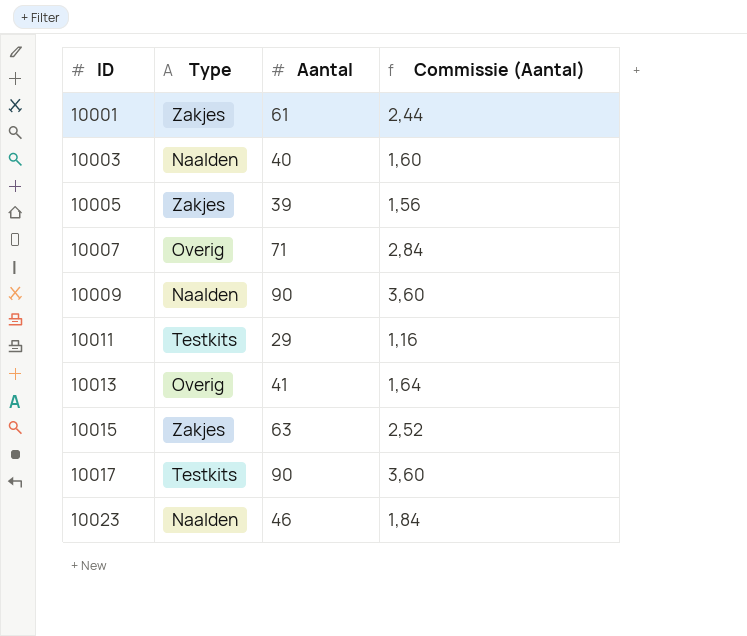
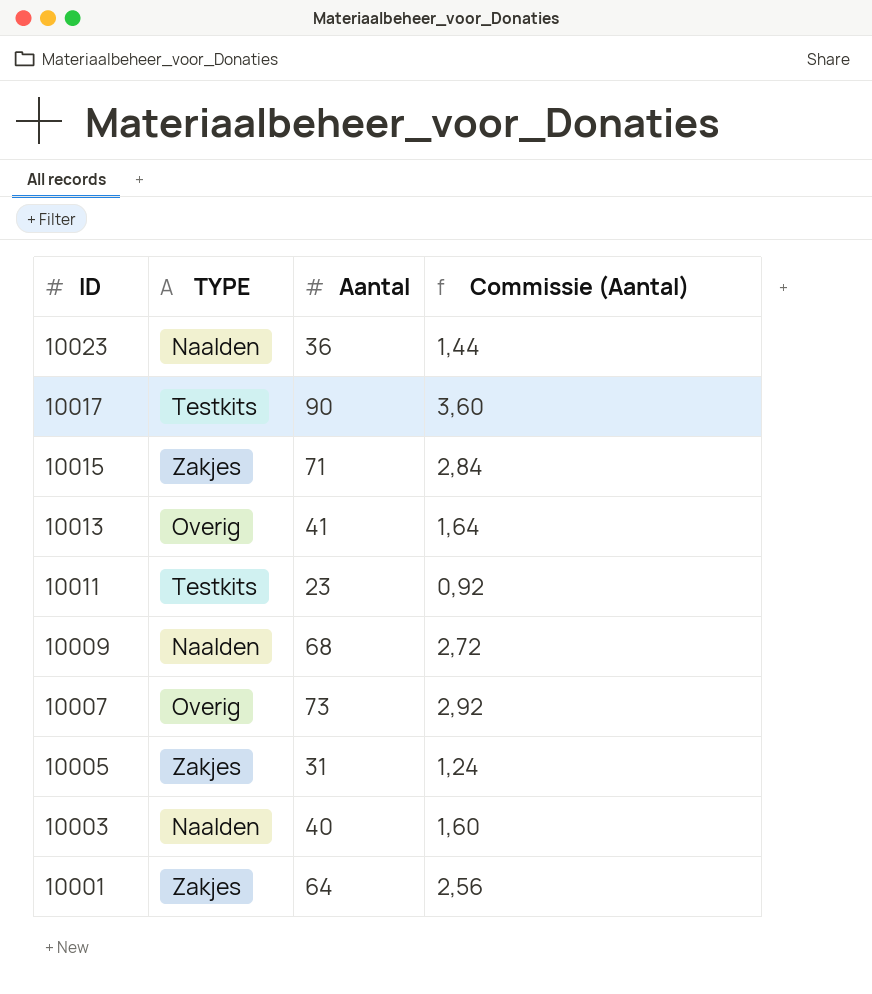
row order: ID ascending -> ID descending
column name: Type -> TYPE
10023 | Aantal: 46 -> 36
10023 | Commissie (Aantal): 1,84 -> 1,44
10015 | Aantal: 63 -> 71
10015 | Commissie (Aantal): 2,52 -> 2,84
10011 | Aantal: 29 -> 23
10011 | Commissie (Aantal): 1,16 -> 0,92
10009 | Aantal: 90 -> 68
10009 | Commissie (Aantal): 3,60 -> 2,72
10007 | Aantal: 71 -> 73
10007 | Commissie (Aantal): 2,84 -> 2,92
10005 | Aantal: 39 -> 31
10005 | Commissie (Aantal): 1,56 -> 1,24
10001 | Aantal: 61 -> 64
10001 | Commissie (Aantal): 2,44 -> 2,56

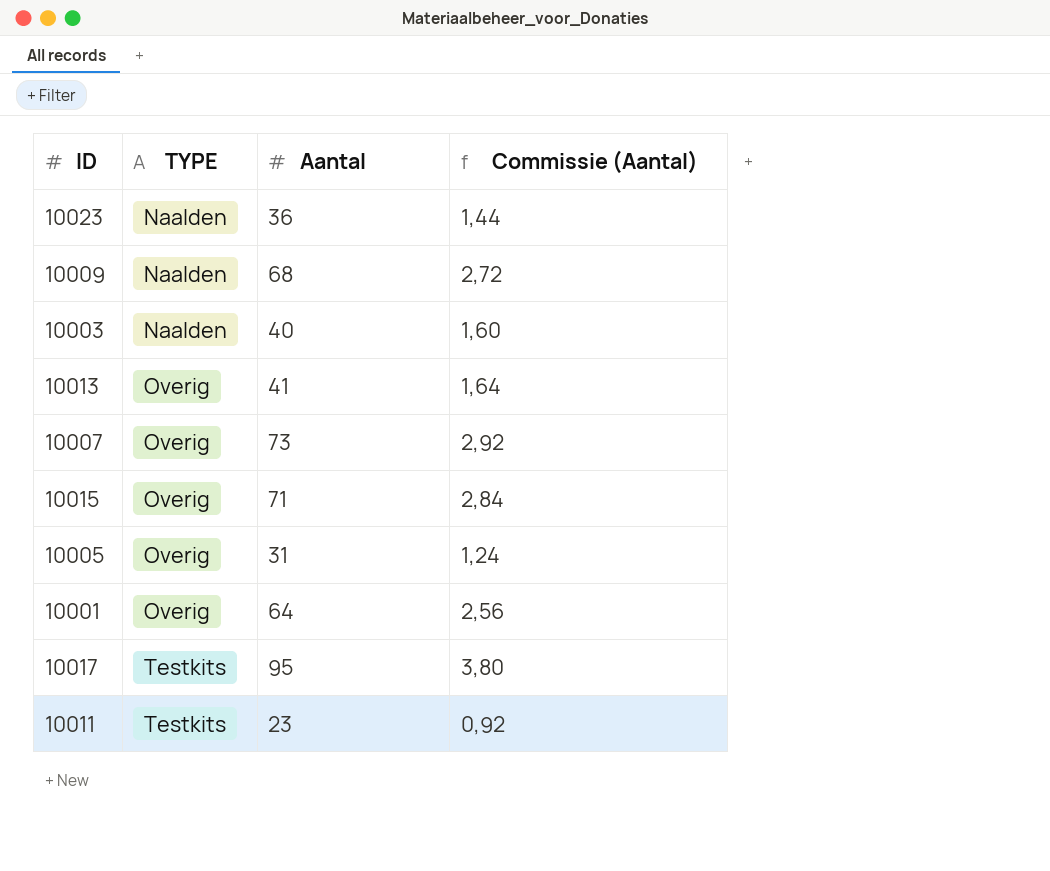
row order: ID descending -> TYPE ascending
10015 | TYPE: Zakjes -> Overig
10005 | TYPE: Zakjes -> Overig
10001 | TYPE: Zakjes -> Overig
10017 | Aantal: 90 -> 95
10017 | Commissie (Aantal): 3,60 -> 3,80

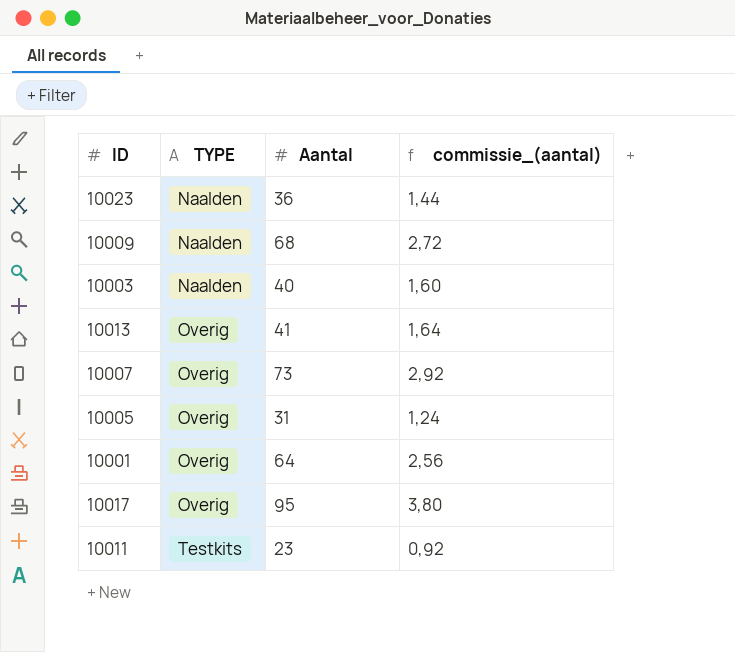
column name: Commissie (Aantal) -> commissie_(aantal)
row 10015: Overig | 71 | 2,84 -> none
10017 | TYPE: Testkits -> Overig

